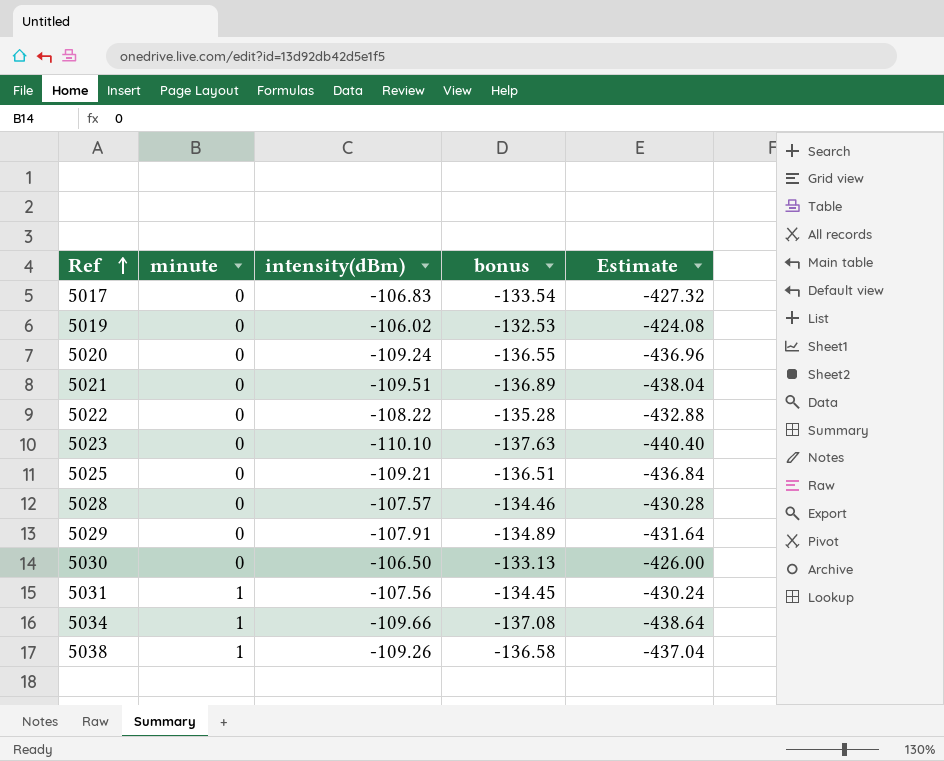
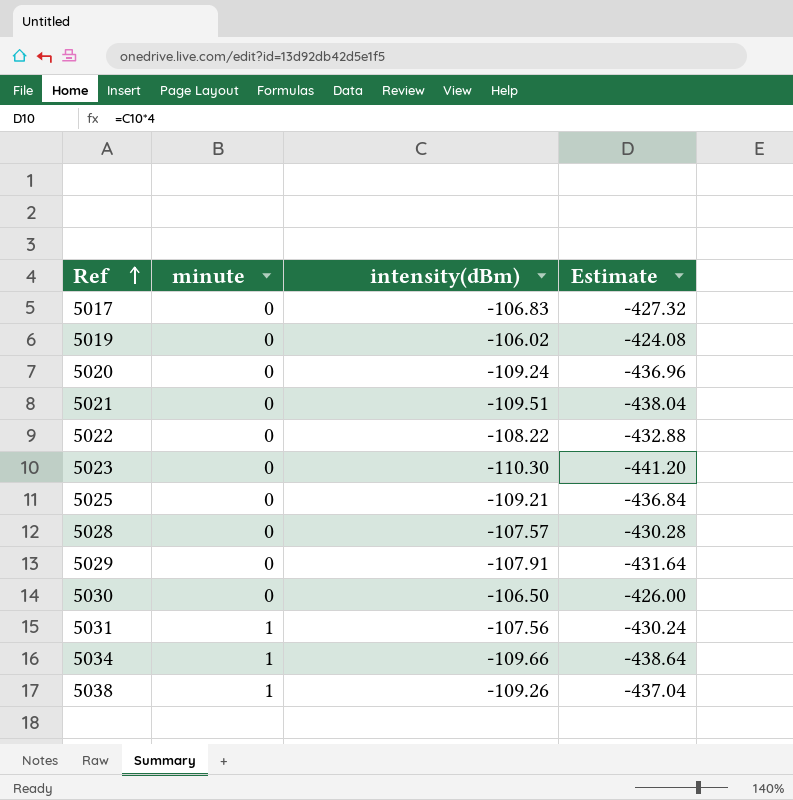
column bonus | formula: [intensity(dBm)] * 1.25 -> none
5023 | intensity(dBm): -110.10 -> -110.30
5023 | Estimate: -440.40 -> -441.20

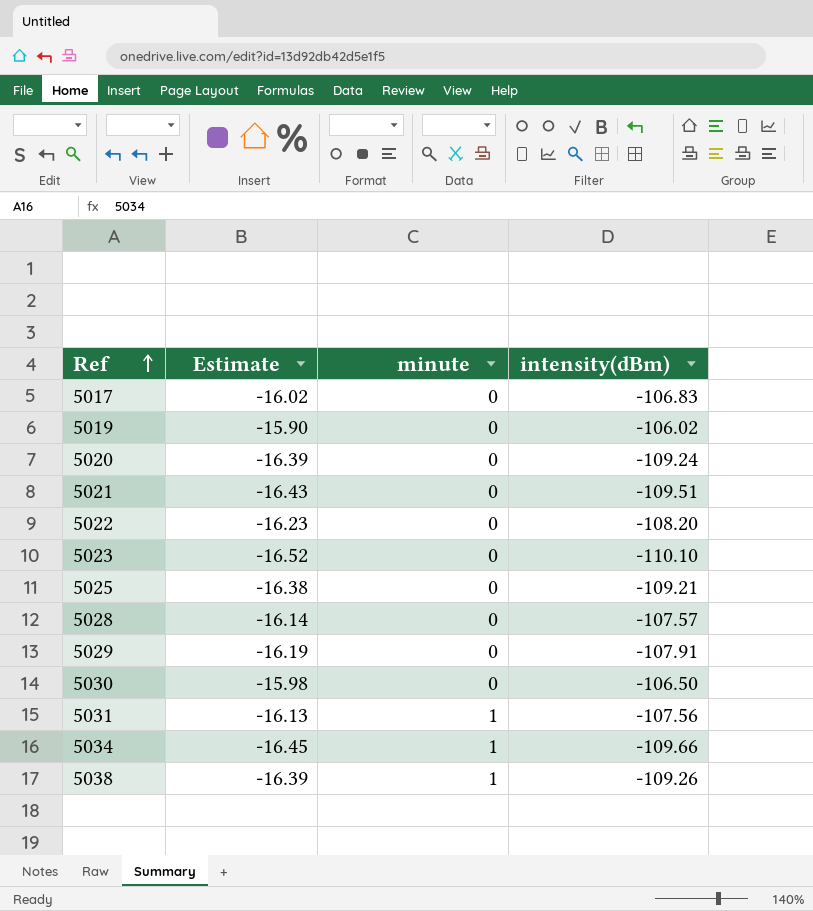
column Estimate | formula: [intensity(dBm)] * 4 -> [intensity(dBm)] * 0.15
column Estimate | position: 4 -> 2
5022 | intensity(dBm): -108.22 -> -108.20
5023 | intensity(dBm): -110.30 -> -110.10

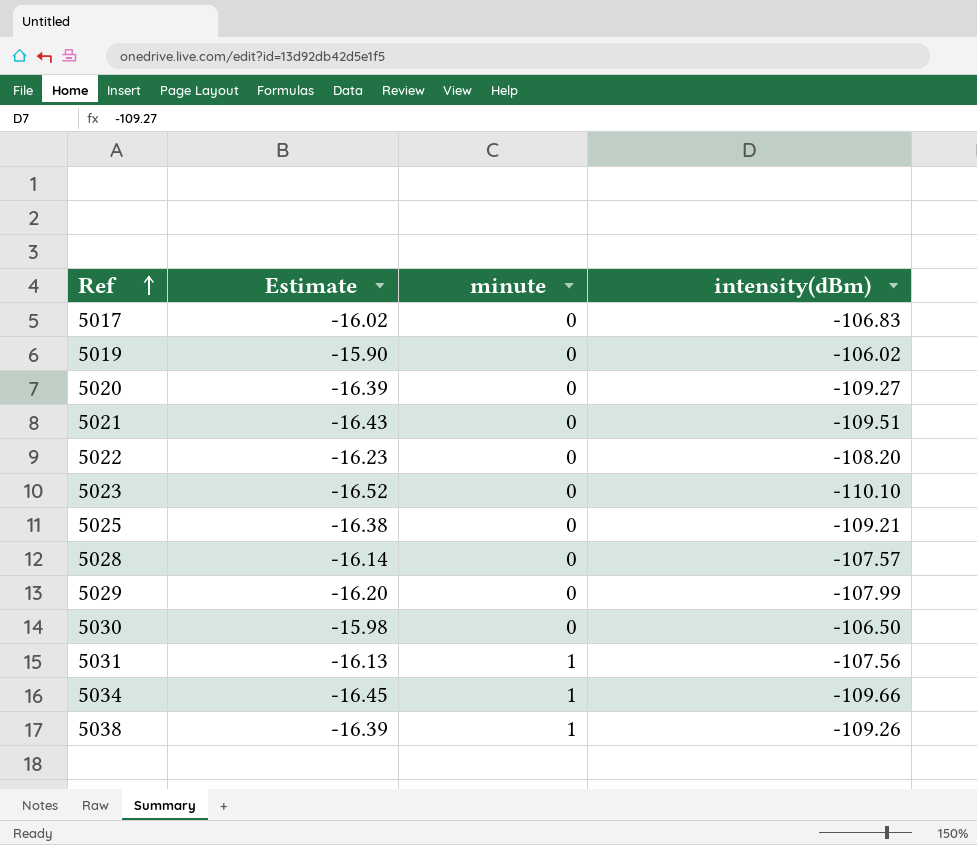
5020 | intensity(dBm): -109.24 -> -109.27
5029 | Estimate: -16.19 -> -16.20
5029 | intensity(dBm): -107.91 -> -107.99

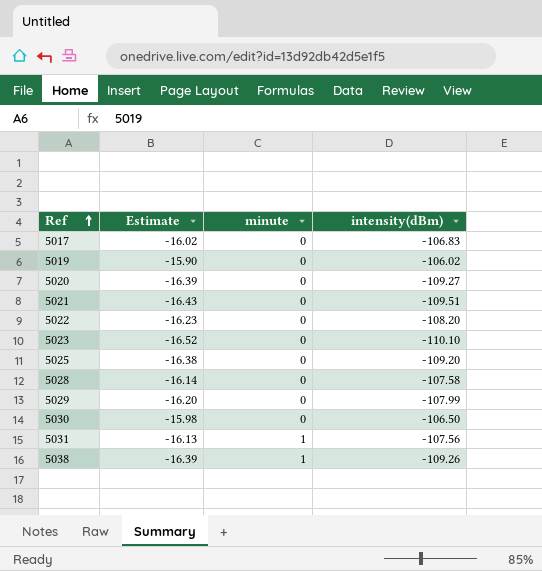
row 5034: -16.45 | 1 | -109.66 -> none
5025 | intensity(dBm): -109.21 -> -109.20
5028 | intensity(dBm): -107.57 -> -107.58

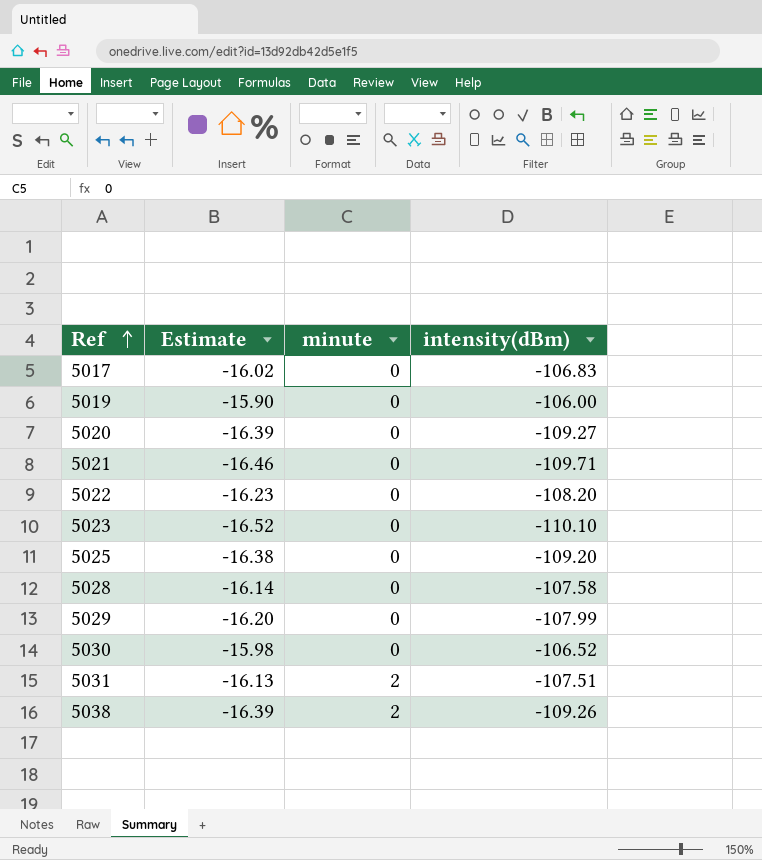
5019 | intensity(dBm): -106.02 -> -106.00
5021 | Estimate: -16.43 -> -16.46
5021 | intensity(dBm): -109.51 -> -109.71
5030 | intensity(dBm): -106.50 -> -106.52
5031 | minute: 1 -> 2
5031 | intensity(dBm): -107.56 -> -107.51
5038 | minute: 1 -> 2

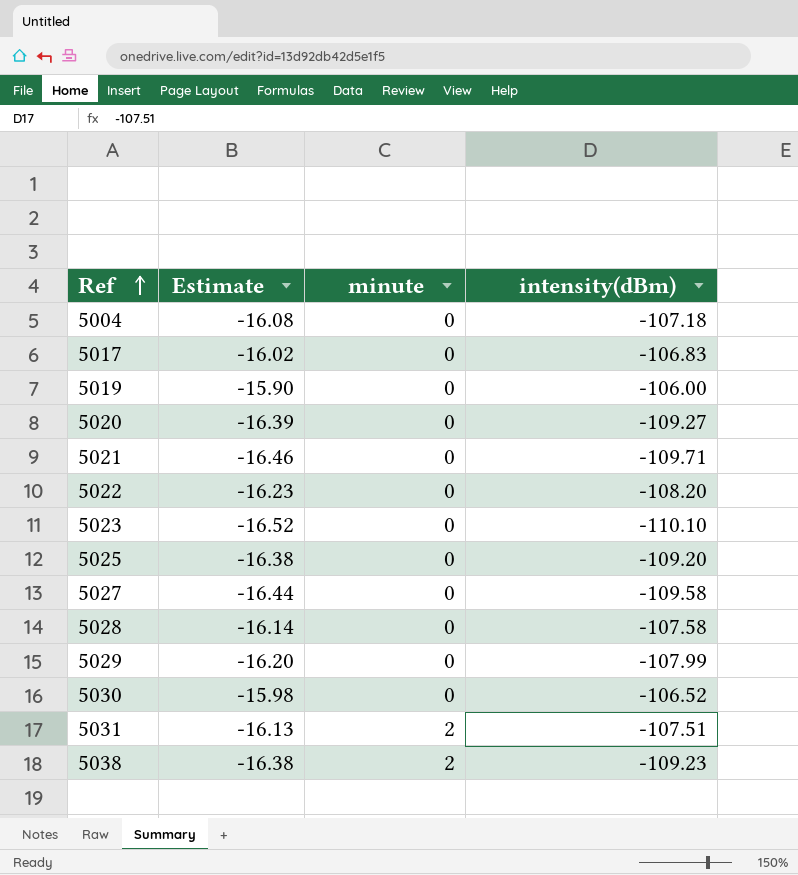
row 5004: none -> -16.08 | 0 | -107.18
row 5027: none -> -16.44 | 0 | -109.58
5038 | Estimate: -16.39 -> -16.38
5038 | intensity(dBm): -109.26 -> -109.23

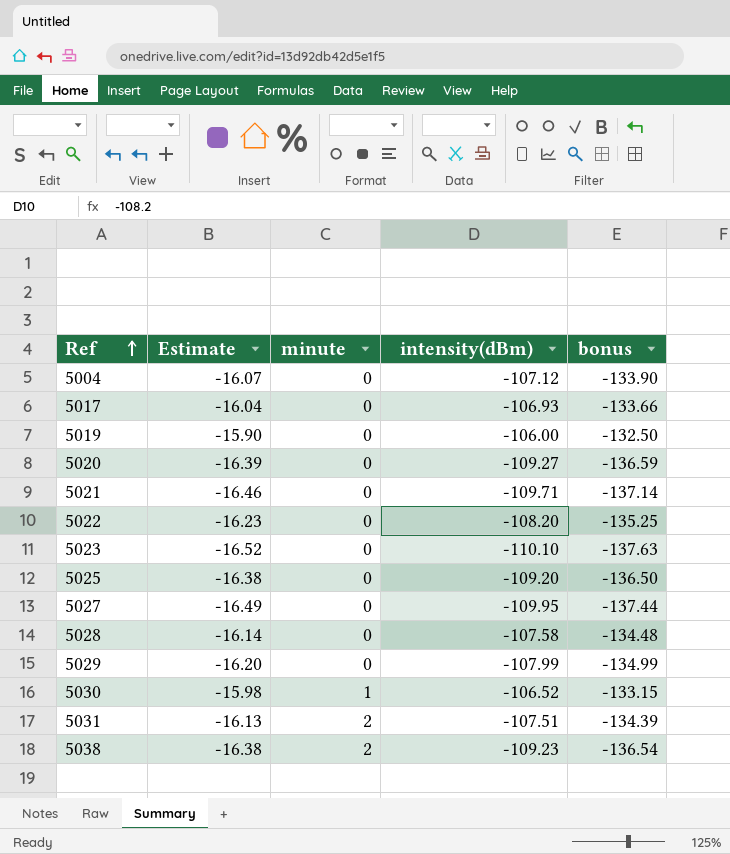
column bonus | formula: none -> [intensity(dBm)] * 1.25
5004 | Estimate: -16.08 -> -16.07
5004 | intensity(dBm): -107.18 -> -107.12
5017 | Estimate: -16.02 -> -16.04
5017 | intensity(dBm): -106.83 -> -106.93
5027 | Estimate: -16.44 -> -16.49
5027 | intensity(dBm): -109.58 -> -109.95
5030 | minute: 0 -> 1

